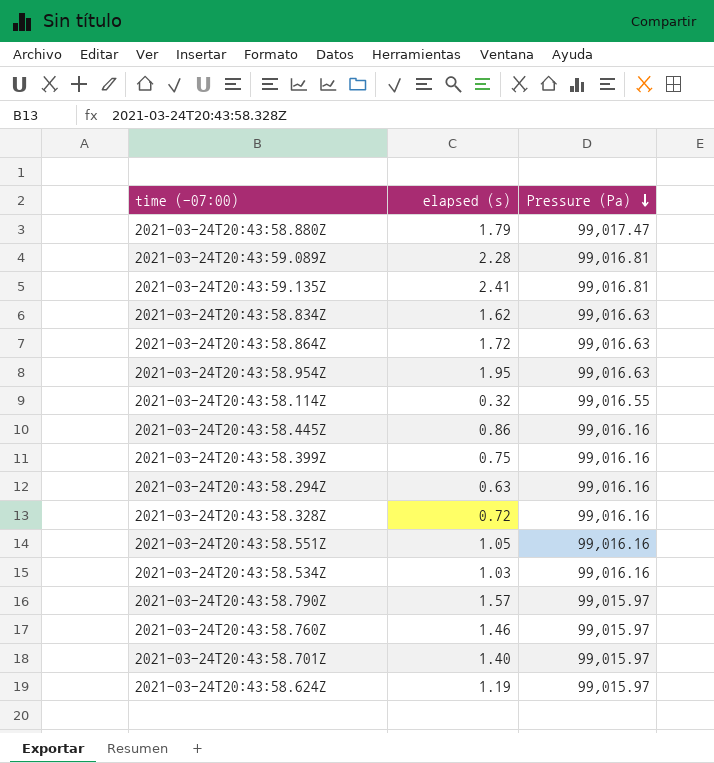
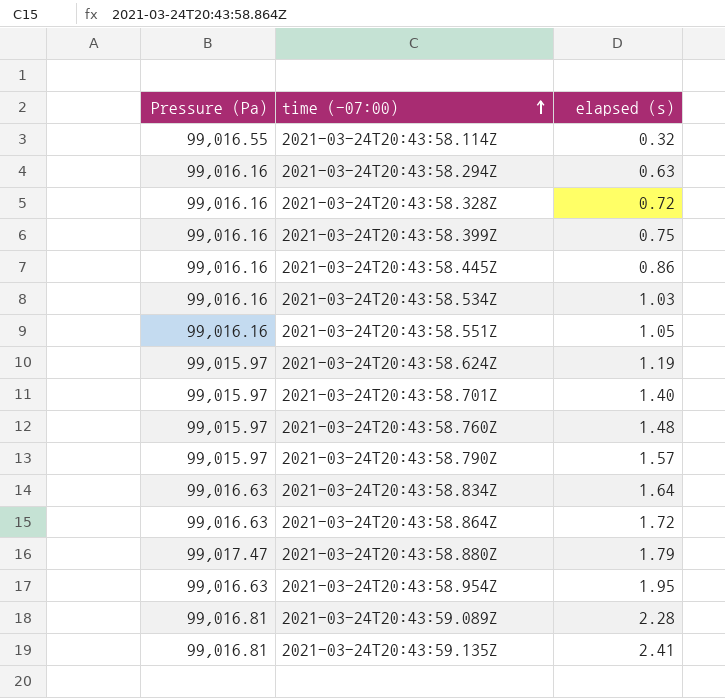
row order: Pressure (Pa) descending -> time (-07:00) ascending
column Pressure (Pa) | position: 3 -> 1
2021-03-24T20:43:58.760Z | elapsed (s): 1.46 -> 1.48
2021-03-24T20:43:58.834Z | elapsed (s): 1.62 -> 1.64

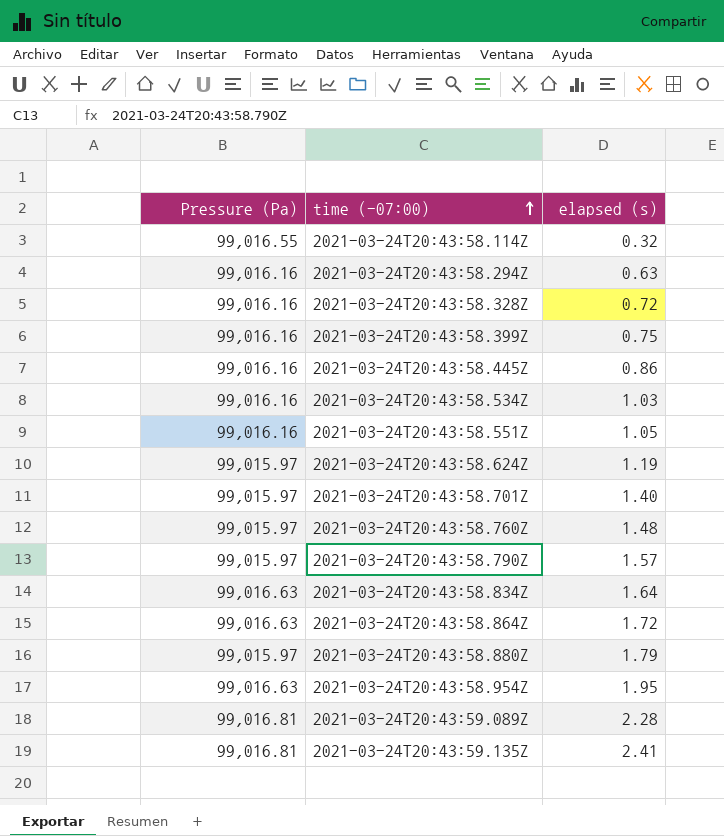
2021-03-24T20:43:58.880Z | Pressure (Pa): 99,017.47 -> 99,015.97

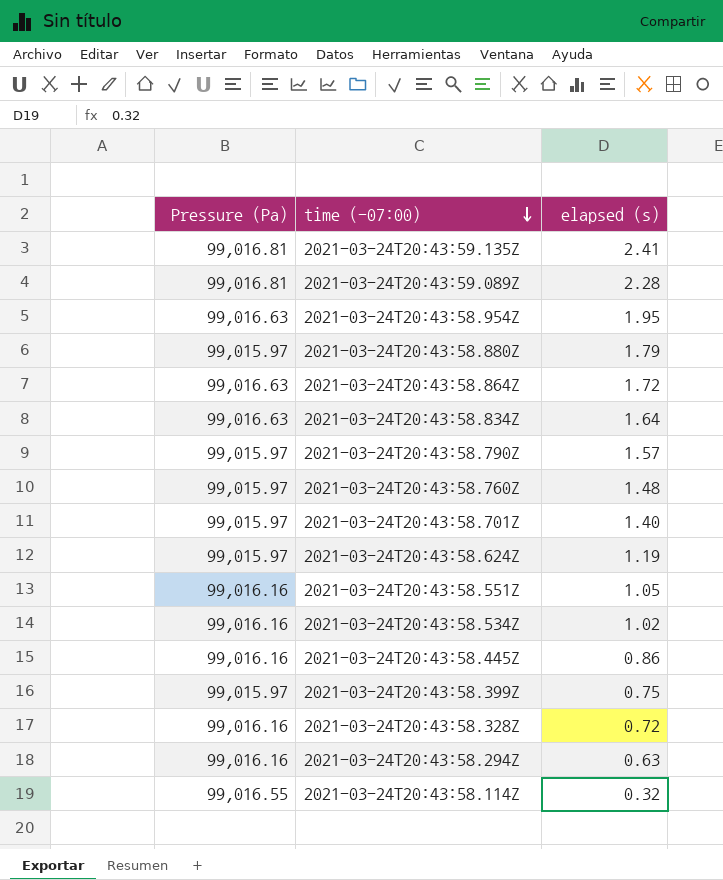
row order: time (-07:00) ascending -> time (-07:00) descending
2021-03-24T20:43:58.534Z | elapsed (s): 1.03 -> 1.02
2021-03-24T20:43:58.399Z | Pressure (Pa): 99,016.16 -> 99,015.97

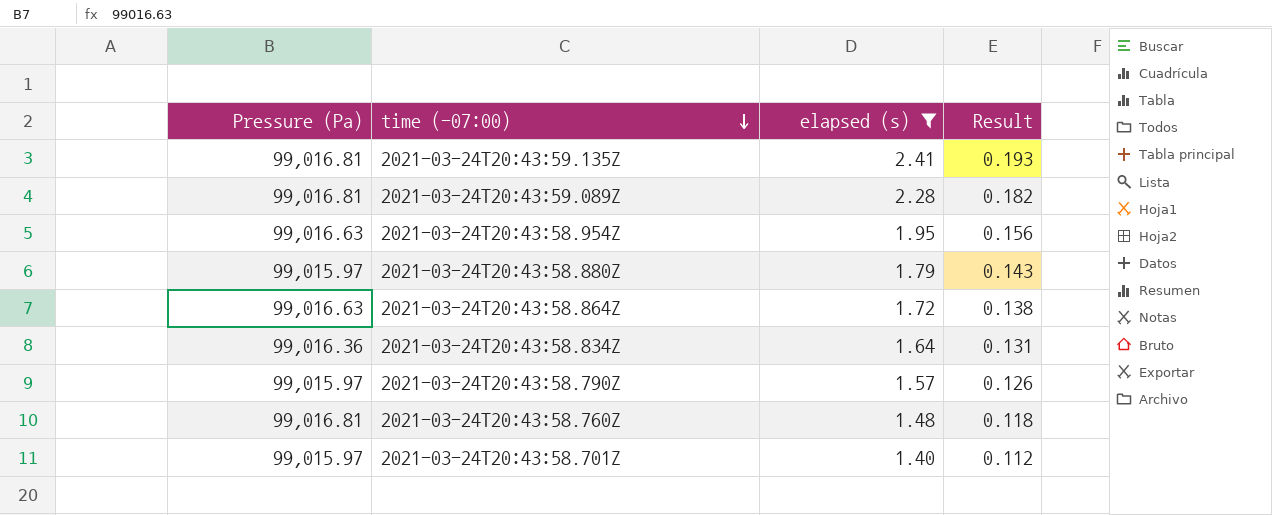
filter: none -> elapsed (s) >= 1.40
column Result | formula: none -> [elapsed (s)] * 0.08
2021-03-24T20:43:58.834Z | Pressure (Pa): 99,016.63 -> 99,016.36
2021-03-24T20:43:58.760Z | Pressure (Pa): 99,015.97 -> 99,016.81

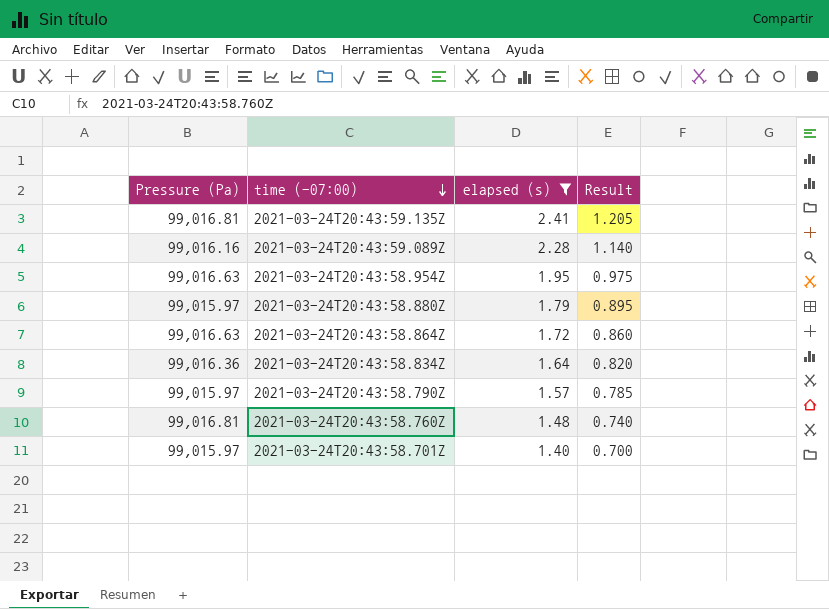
column Result | formula: [elapsed (s)] * 0.08 -> [elapsed (s)] * 0.5
2021-03-24T20:43:59.089Z | Pressure (Pa): 99,016.81 -> 99,016.16

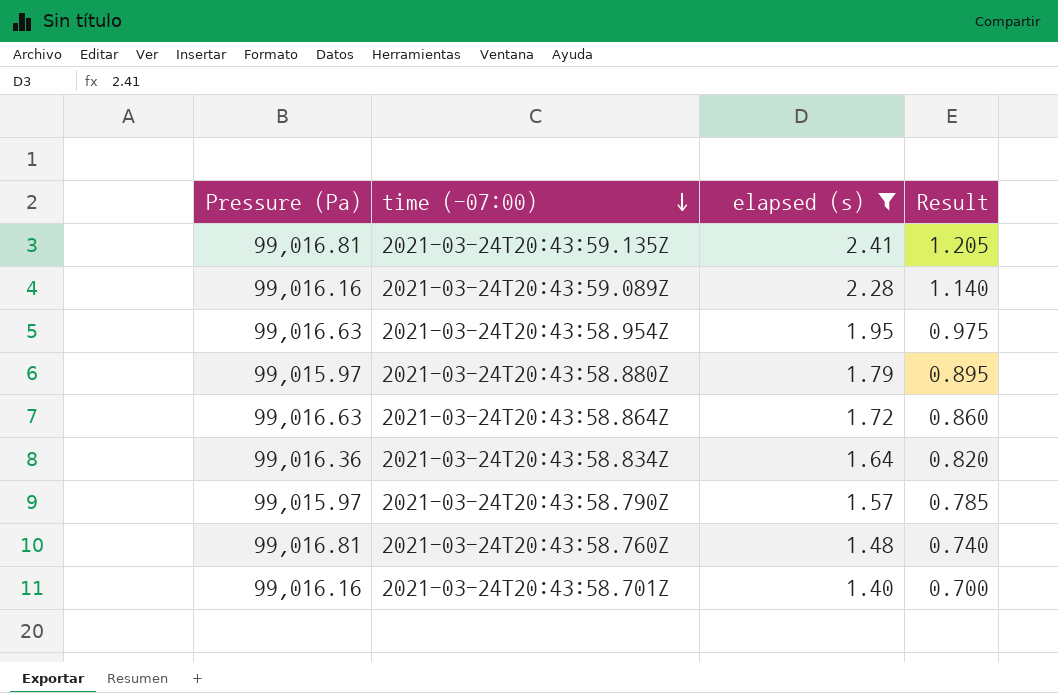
2021-03-24T20:43:58.701Z | Pressure (Pa): 99,015.97 -> 99,016.16

